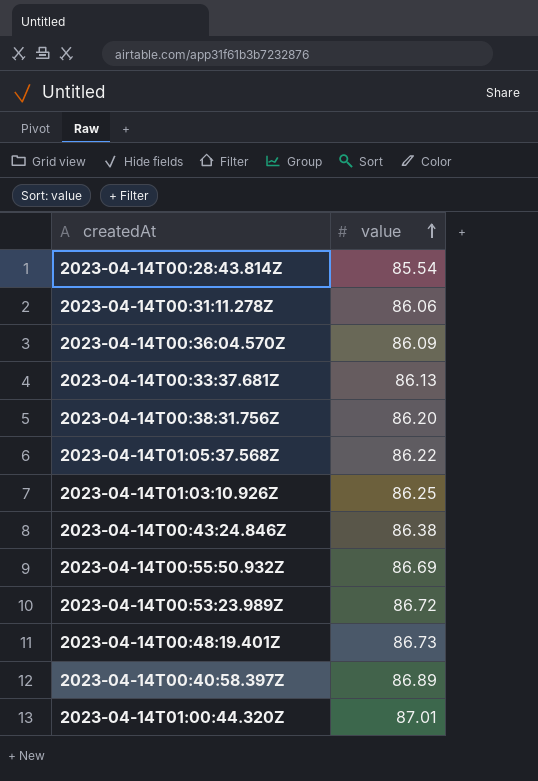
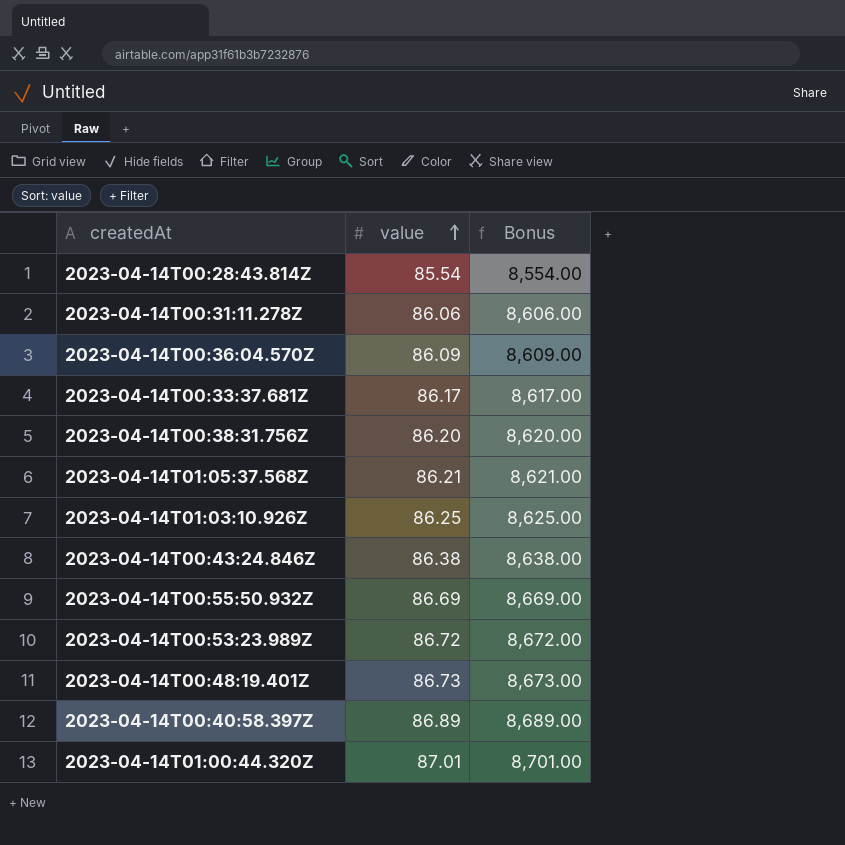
column Bonus | formula: none -> [value] * 100
2023-04-14T00:33:37.681Z | value: 86.13 -> 86.17
2023-04-14T01:05:37.568Z | value: 86.22 -> 86.21

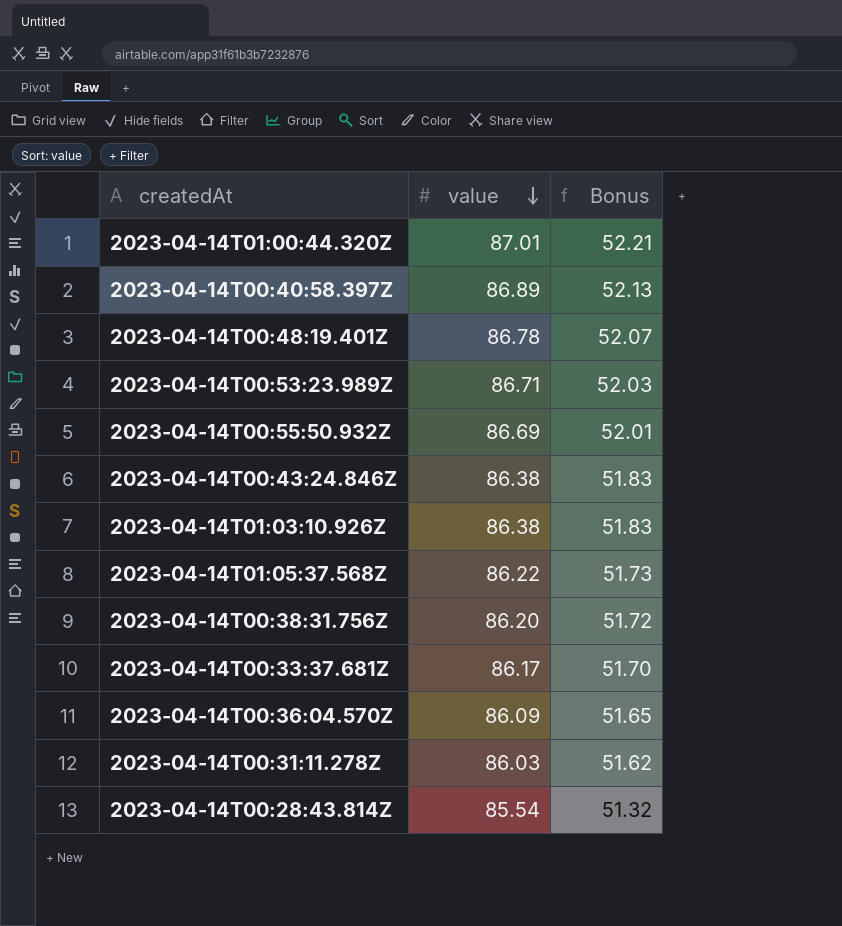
row order: value ascending -> value descending
column Bonus | formula: [value] * 100 -> [value] * 0.6
2023-04-14T00:48:19.401Z | value: 86.73 -> 86.78
2023-04-14T00:53:23.989Z | value: 86.72 -> 86.71
2023-04-14T01:03:10.926Z | value: 86.25 -> 86.38
2023-04-14T01:05:37.568Z | value: 86.21 -> 86.22
2023-04-14T00:31:11.278Z | value: 86.06 -> 86.03

